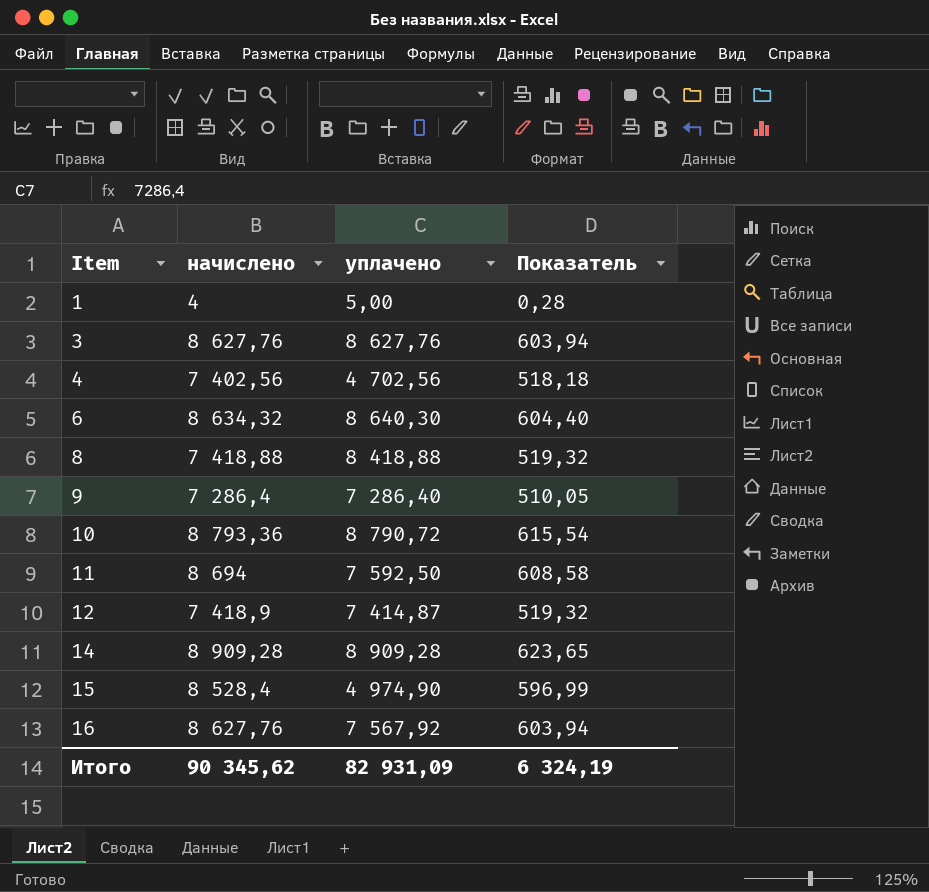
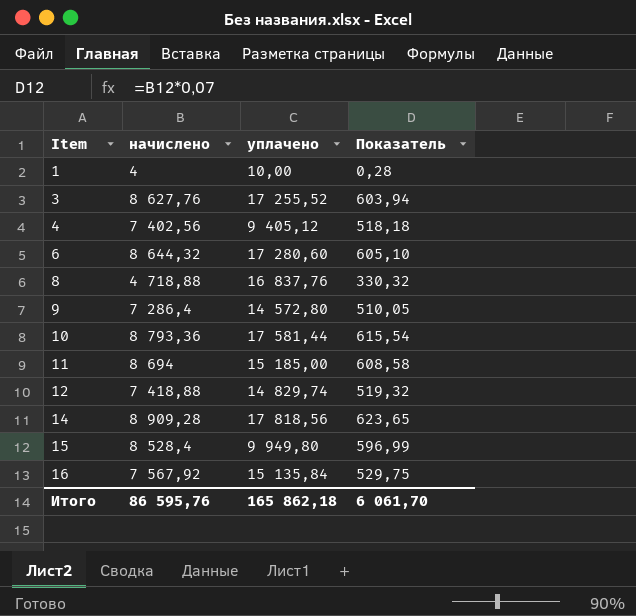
1 | уплачено: 5,00 -> 10,00
3 | уплачено: 8 627,76 -> 17 255,52
4 | уплачено: 4 702,56 -> 9 405,12
6 | начислено: 8 634,32 -> 8 644,32
6 | уплачено: 8 640,30 -> 17 280,60
6 | Показатель: 604,40 -> 605,10
8 | начислено: 7 418,88 -> 4 718,88
8 | уплачено: 8 418,88 -> 16 837,76
8 | Показатель: 519,32 -> 330,32
9 | уплачено: 7 286,40 -> 14 572,80
10 | уплачено: 8 790,72 -> 17 581,44
11 | уплачено: 7 592,50 -> 15 185,00
12 | начислено: 7 418,9 -> 7 418,88
12 | уплачено: 7 414,87 -> 14 829,74
14 | уплачено: 8 909,28 -> 17 818,56
15 | уплачено: 4 974,90 -> 9 949,80
16 | начислено: 8 627,76 -> 7 567,92
16 | уплачено: 7 567,92 -> 15 135,84
16 | Показатель: 603,94 -> 529,75
Итого | начислено: 90 345,62 -> 86 595,76
Итого | уплачено: 82 931,09 -> 165 862,18
Итого | Показатель: 6 324,19 -> 6 061,70

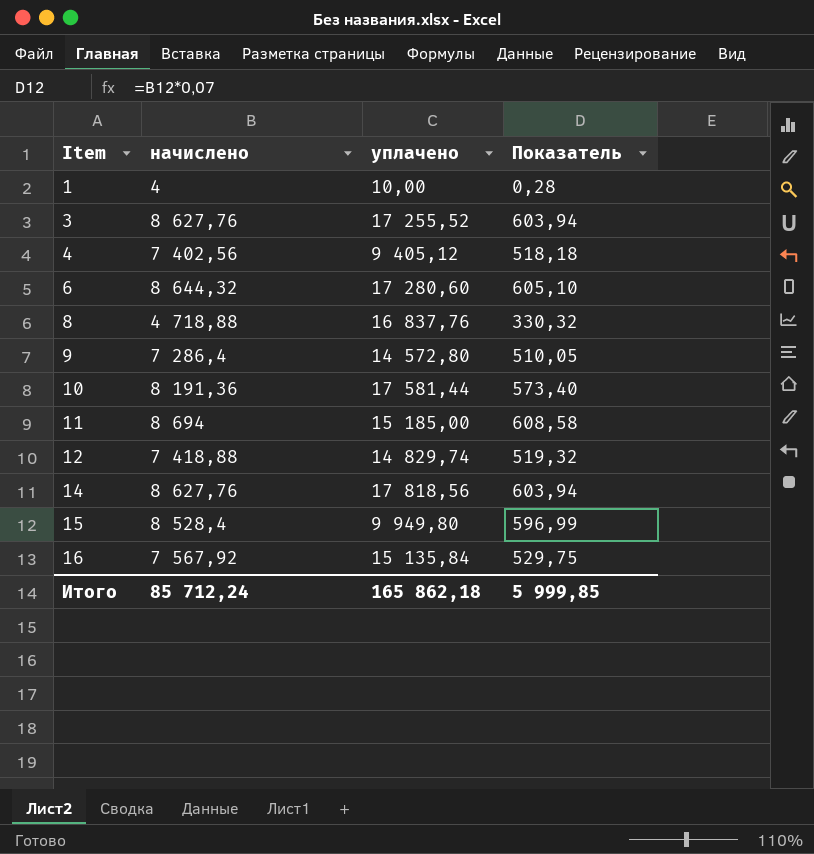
10 | начислено: 8 793,36 -> 8 191,36
10 | Показатель: 615,54 -> 573,40
14 | начислено: 8 909,28 -> 8 627,76
14 | Показатель: 623,65 -> 603,94
Итого | начислено: 86 595,76 -> 85 712,24
Итого | Показатель: 6 061,70 -> 5 999,85

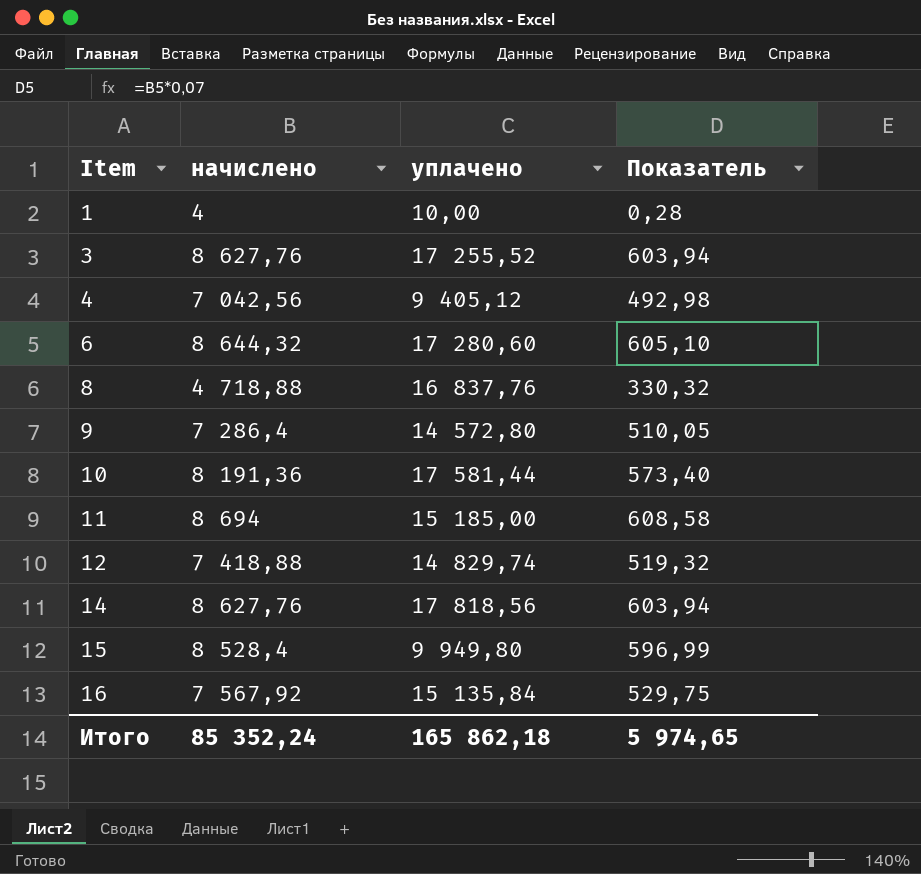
4 | начислено: 7 402,56 -> 7 042,56
4 | Показатель: 518,18 -> 492,98
Итого | начислено: 85 712,24 -> 85 352,24
Итого | Показатель: 5 999,85 -> 5 974,65

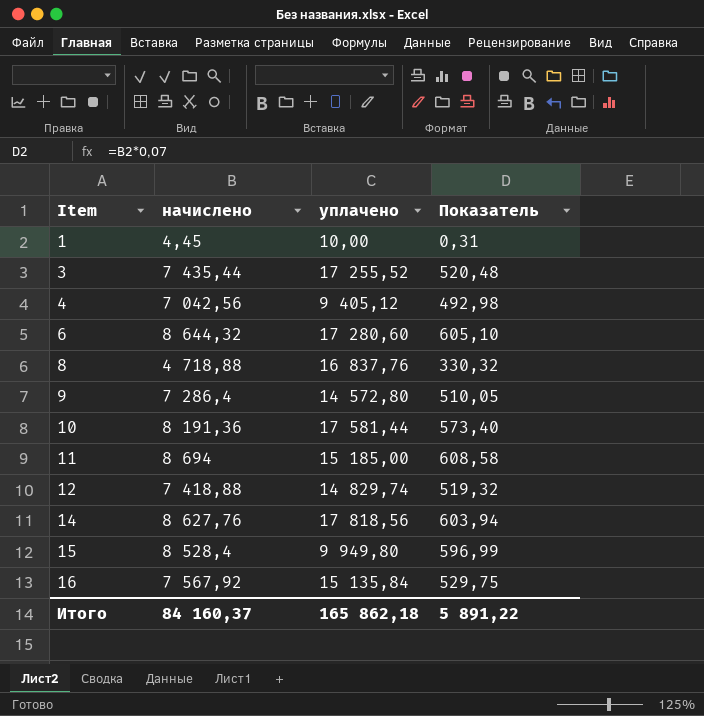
1 | начислено: 4 -> 4,45
1 | Показатель: 0,28 -> 0,31
3 | начислено: 8 627,76 -> 7 435,44
3 | Показатель: 603,94 -> 520,48
Итого | начислено: 85 352,24 -> 84 160,37
Итого | Показатель: 5 974,65 -> 5 891,22

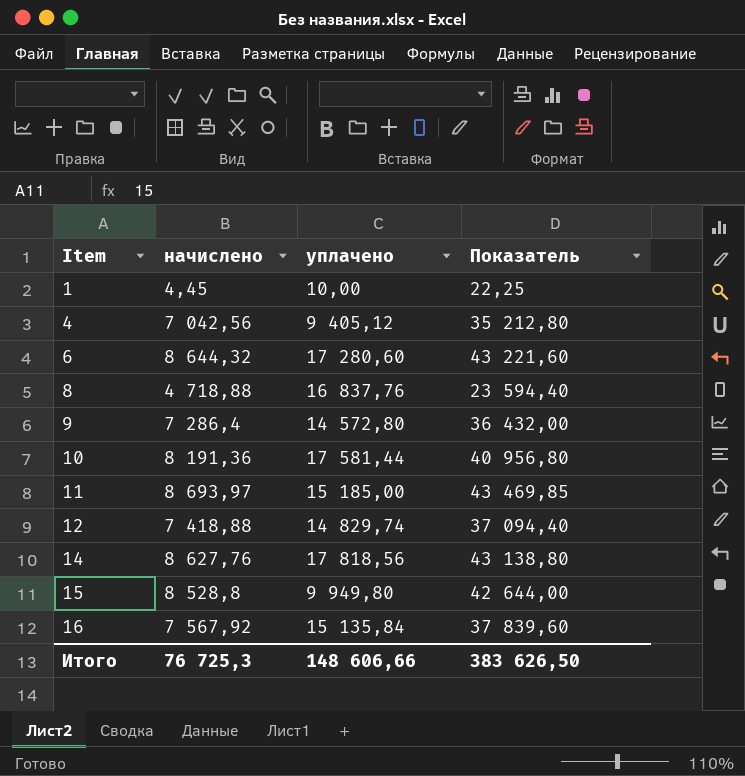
column Показатель | formula: [начислено] * 0,07 -> [начислено] * 5
row 3: 7 435,44 | 17 255,52 | 520,48 -> none
11 | начислено: 8 694 -> 8 693,97
15 | начислено: 8 528,4 -> 8 528,8
Итого | начислено: 84 160,37 -> 76 725,3
Итого | уплачено: 165 862,18 -> 148 606,66
Итого | Показатель: 5 891,22 -> 383 626,50

